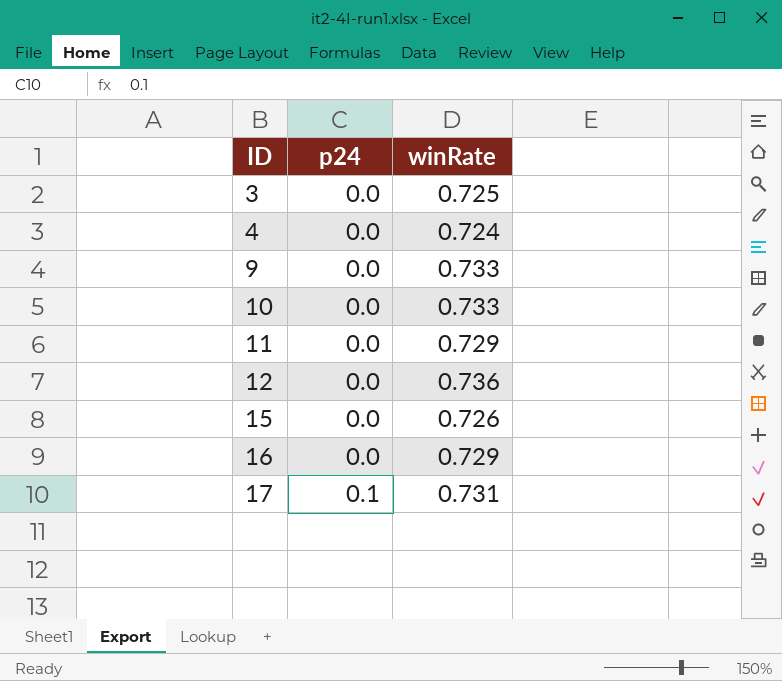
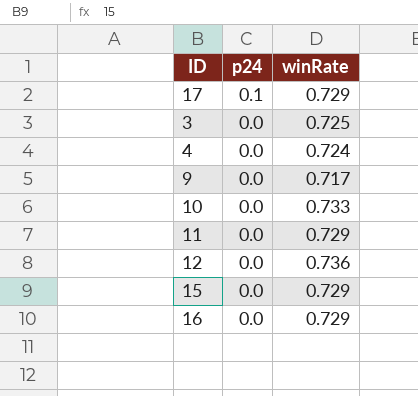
row order: ID ascending -> p24 descending
17 | winRate: 0.731 -> 0.729
9 | winRate: 0.733 -> 0.717
15 | winRate: 0.726 -> 0.729

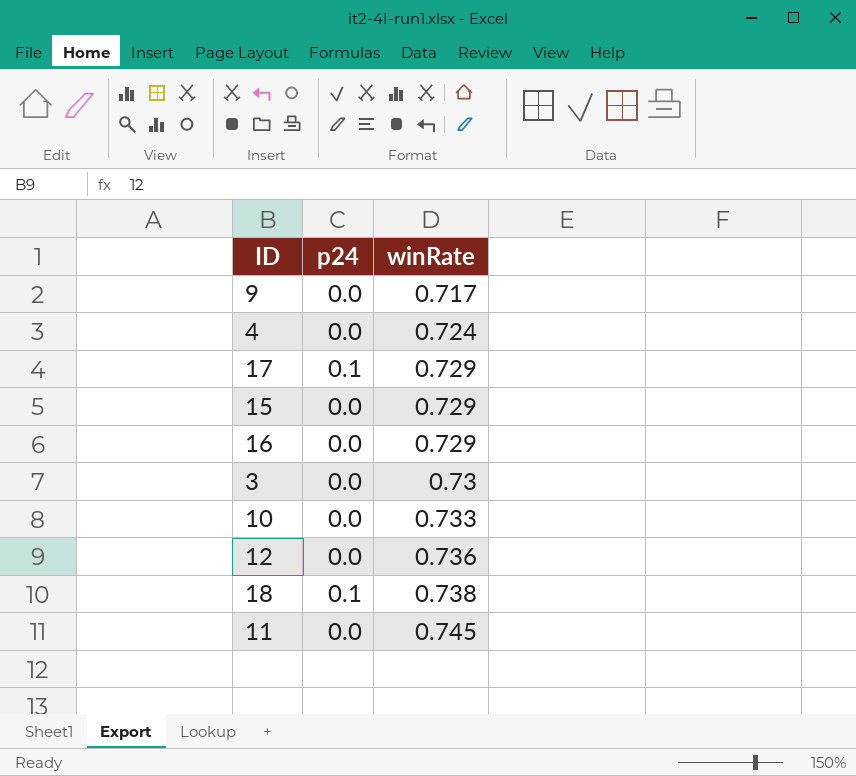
row order: p24 descending -> winRate ascending
3 | winRate: 0.725 -> 0.73
row 18: none -> 0.1 | 0.738
11 | winRate: 0.729 -> 0.745

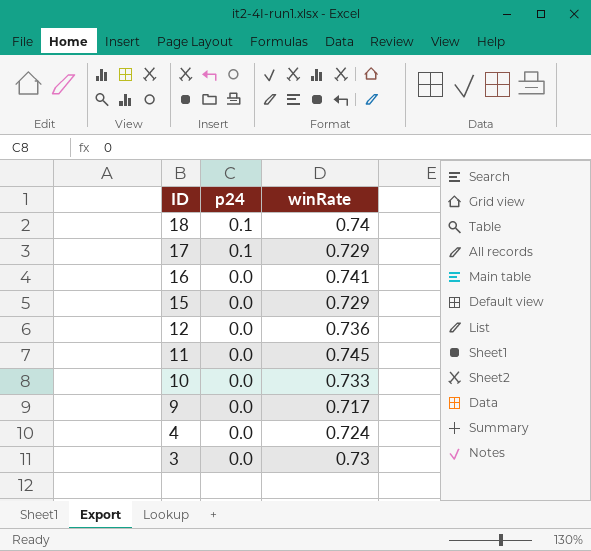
row order: winRate ascending -> ID descending
18 | winRate: 0.738 -> 0.74
16 | winRate: 0.729 -> 0.741

